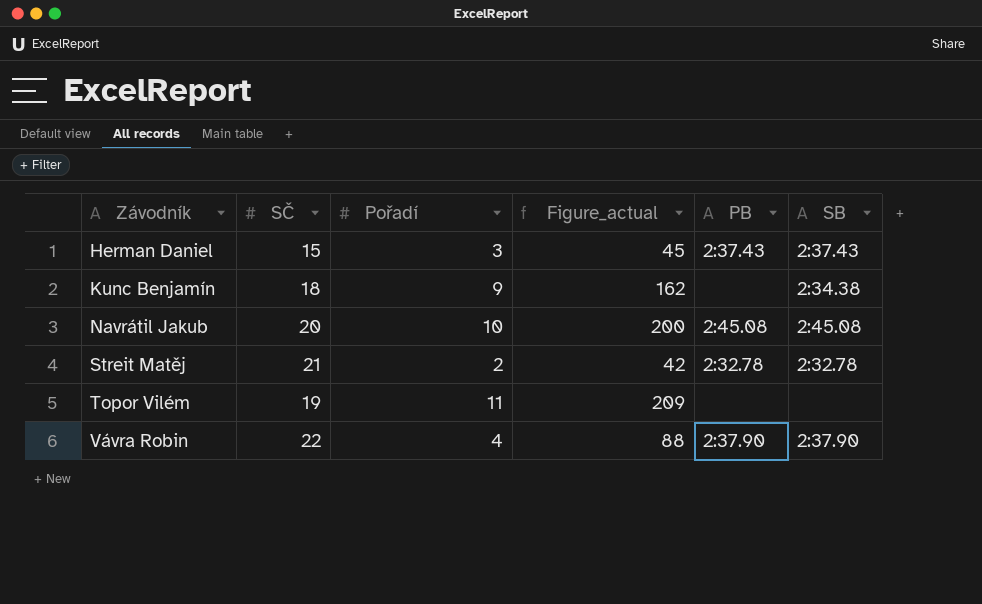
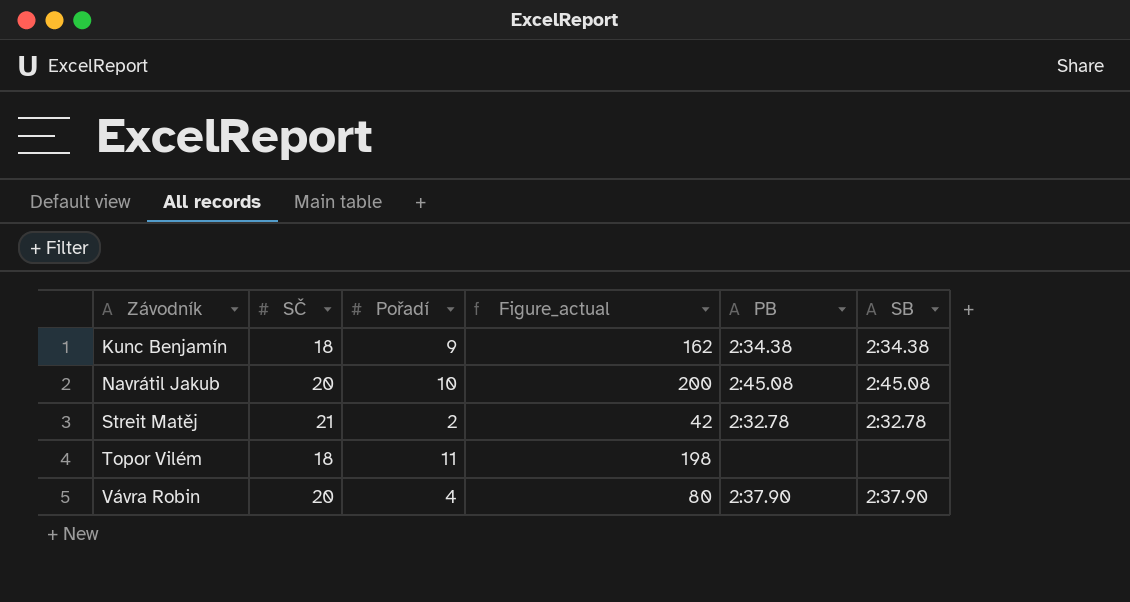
row Herman Daniel: 15 | 3 | 45 | 2:37.43 | 2:37.43 -> none
Kunc Benjamín | PB: none -> 2:34.38
Topor Vilém | SČ: 19 -> 18
Topor Vilém | Figure_actual: 209 -> 198
Vávra Robin | SČ: 22 -> 20
Vávra Robin | Figure_actual: 88 -> 80

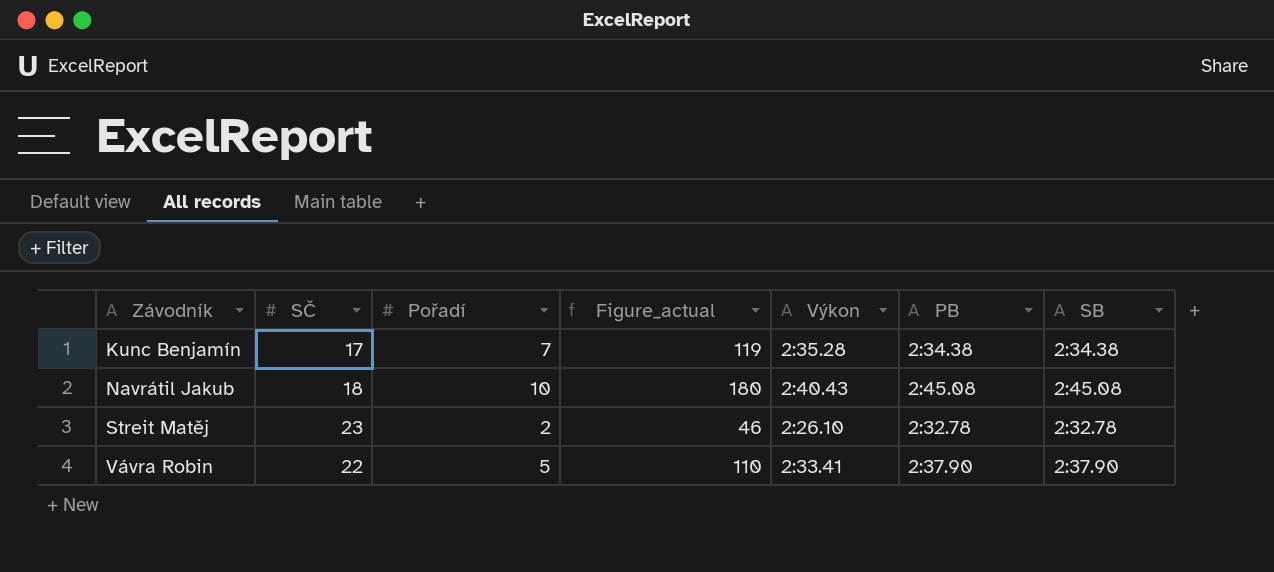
column Výkon | position: none -> 5
row Topor Vilém: 18 | 11 | 198 | none | none -> none
Kunc Benjamín | SČ: 18 -> 17
Kunc Benjamín | Pořadí: 9 -> 7
Kunc Benjamín | Figure_actual: 162 -> 119
Navrátil Jakub | SČ: 20 -> 18
Navrátil Jakub | Figure_actual: 200 -> 180
Streit Matěj | SČ: 21 -> 23
Streit Matěj | Figure_actual: 42 -> 46
Vávra Robin | SČ: 20 -> 22
Vávra Robin | Pořadí: 4 -> 5
Vávra Robin | Figure_actual: 80 -> 110

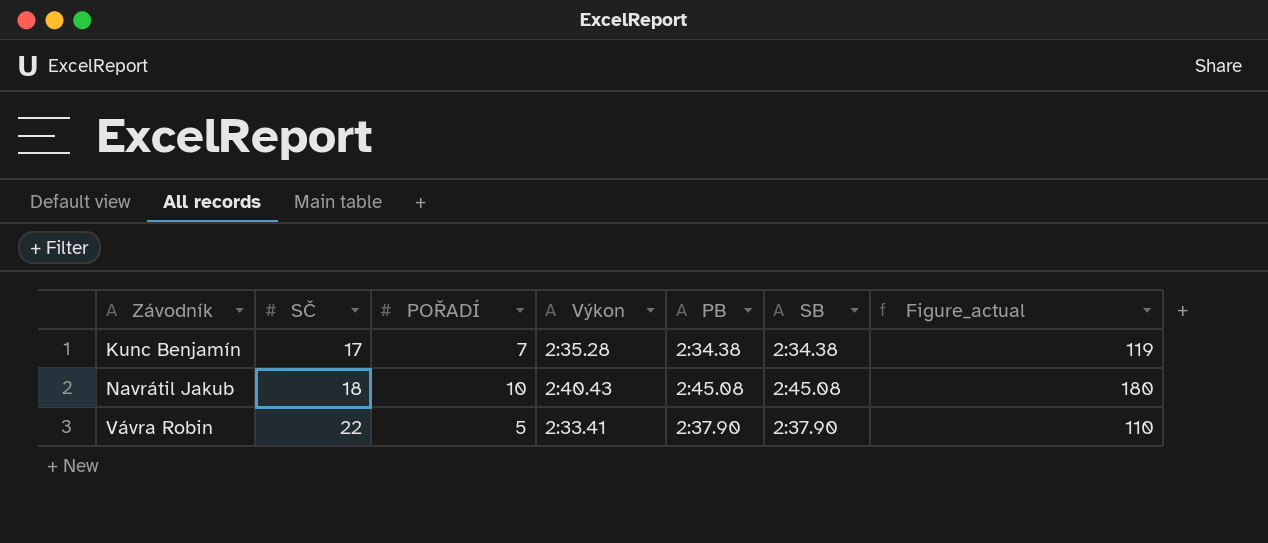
column name: Pořadí -> POŘADÍ
column Figure_actual | position: 4 -> 7
row Streit Matěj: 23 | 2 | 46 | 2:26.10 | 2:32.78 | 2:32.78 -> none

